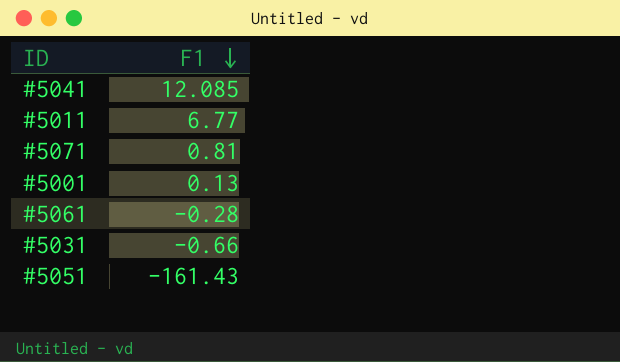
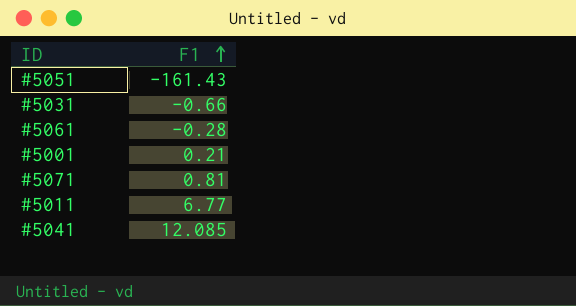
row order: F1 descending -> F1 ascending
#5001 | F1: 0.13 -> 0.21

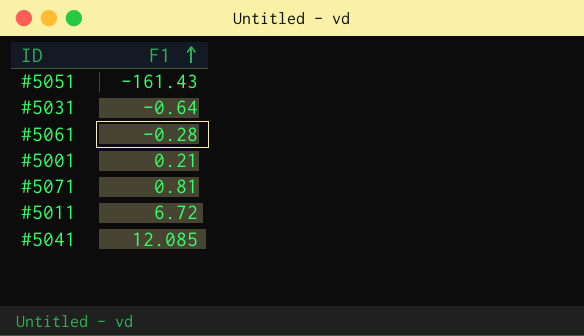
#5031 | F1: -0.66 -> -0.64
#5011 | F1: 6.77 -> 6.72

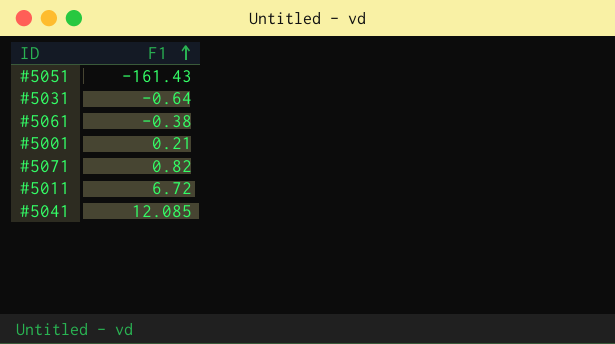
#5061 | F1: -0.28 -> -0.38
#5071 | F1: 0.81 -> 0.82

